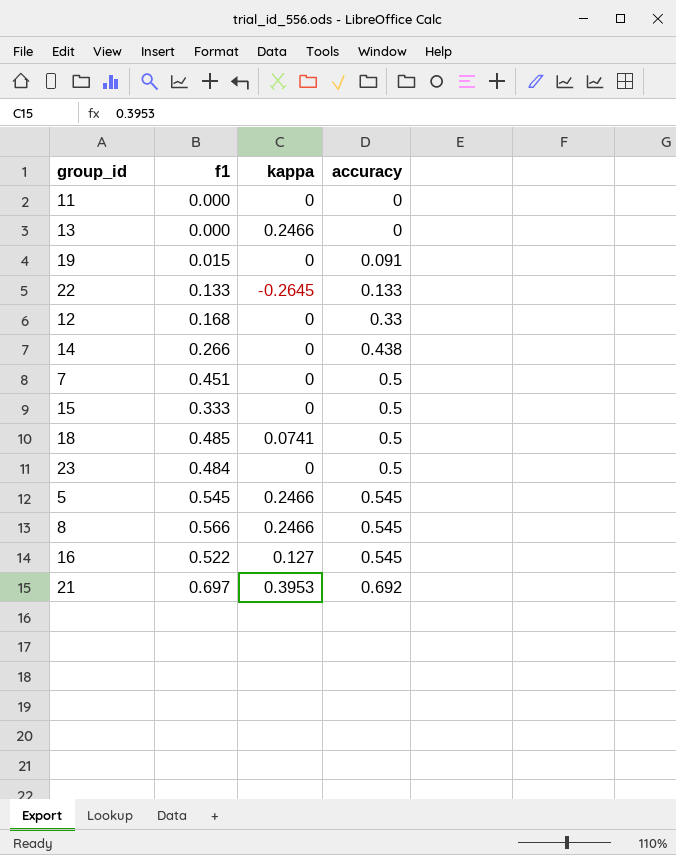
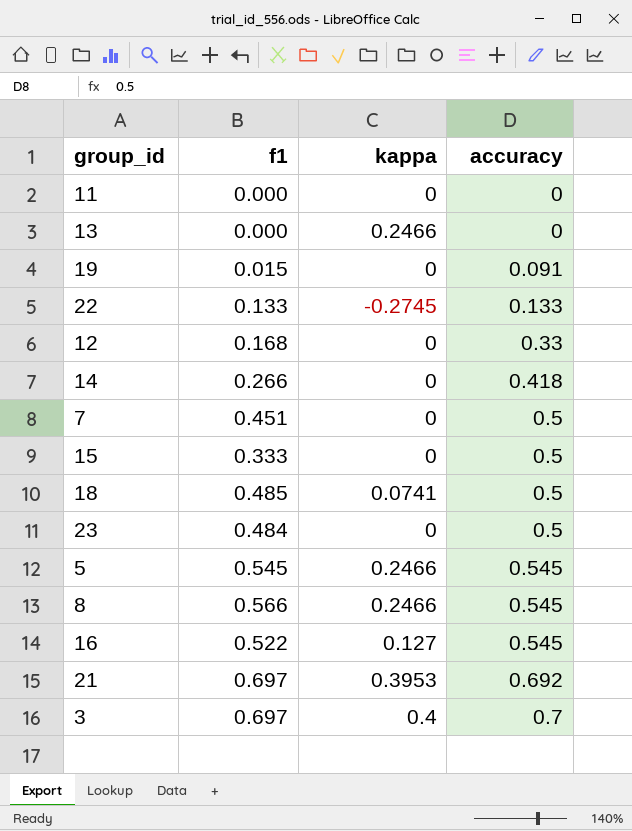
22 | kappa: -0.2645 -> -0.2745
14 | accuracy: 0.438 -> 0.418
row 3: none -> 0.697 | 0.4 | 0.7

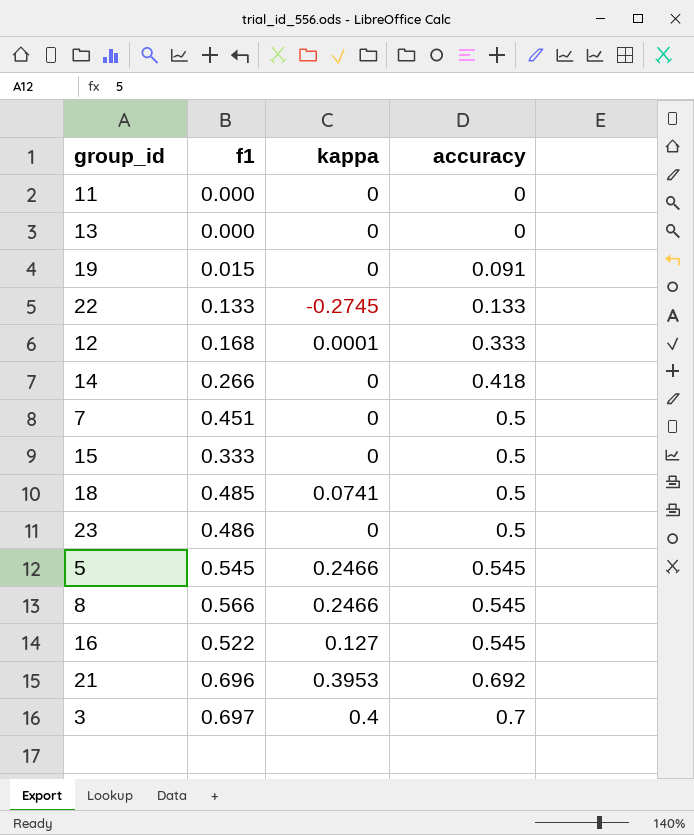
13 | kappa: 0.2466 -> 0
12 | kappa: 0 -> 0.0001
12 | accuracy: 0.33 -> 0.333
23 | f1: 0.484 -> 0.486
21 | f1: 0.697 -> 0.696

